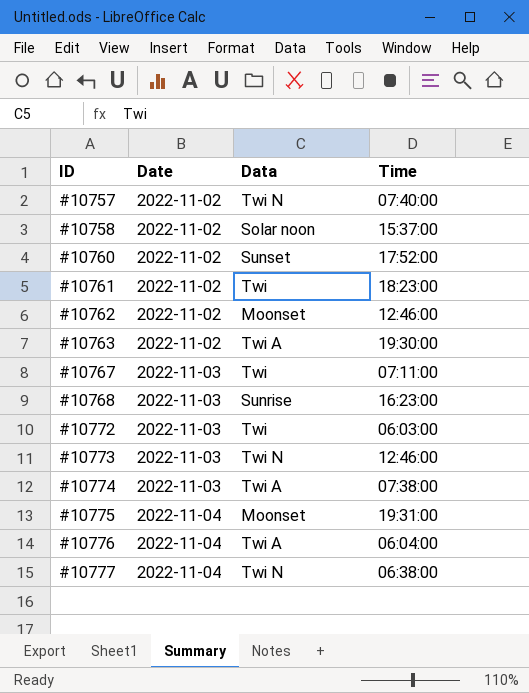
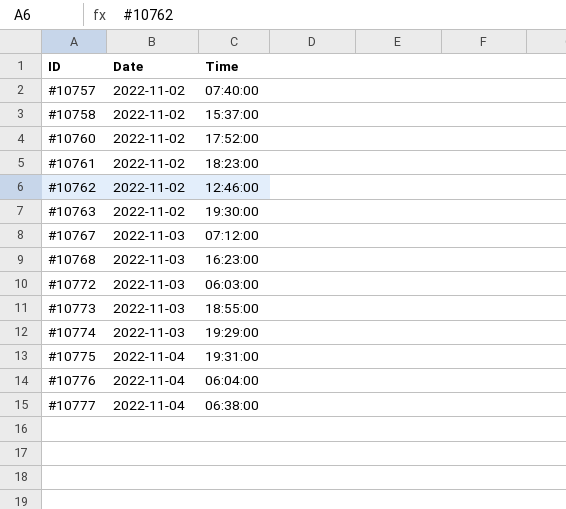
column Data | position: 3 -> none
#10767 | Time: 07:11:00 -> 07:12:00
#10773 | Time: 12:46:00 -> 18:55:00
#10774 | Time: 07:38:00 -> 19:29:00

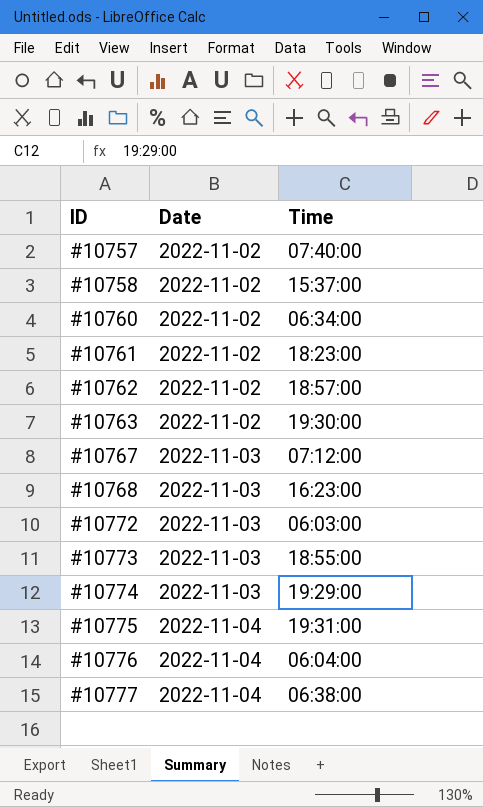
#10760 | Time: 17:52:00 -> 06:34:00
#10762 | Time: 12:46:00 -> 18:57:00

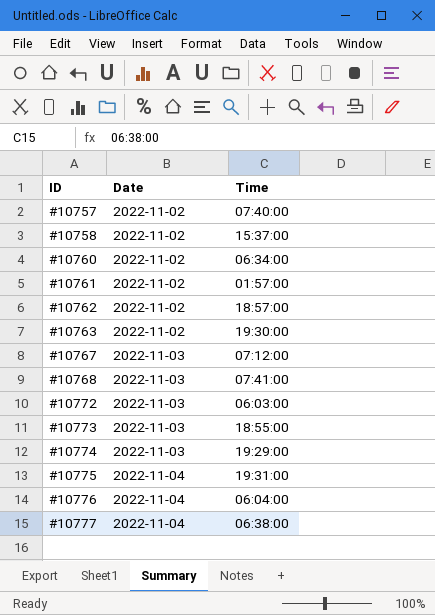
#10761 | Time: 18:23:00 -> 01:57:00
#10768 | Time: 16:23:00 -> 07:41:00

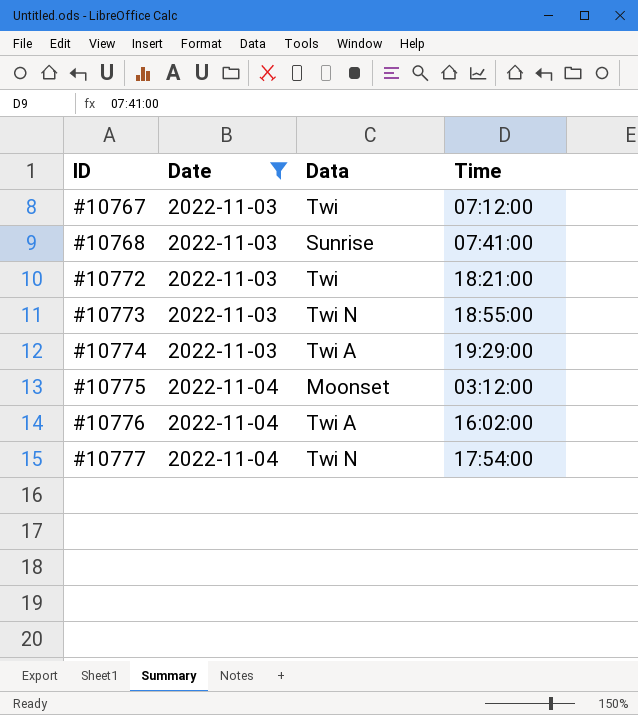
filter: none -> Date != 2022-11-02
column Data | position: none -> 3
#10772 | Time: 06:03:00 -> 18:21:00
#10775 | Time: 19:31:00 -> 03:12:00
#10776 | Time: 06:04:00 -> 16:02:00
#10777 | Time: 06:38:00 -> 17:54:00

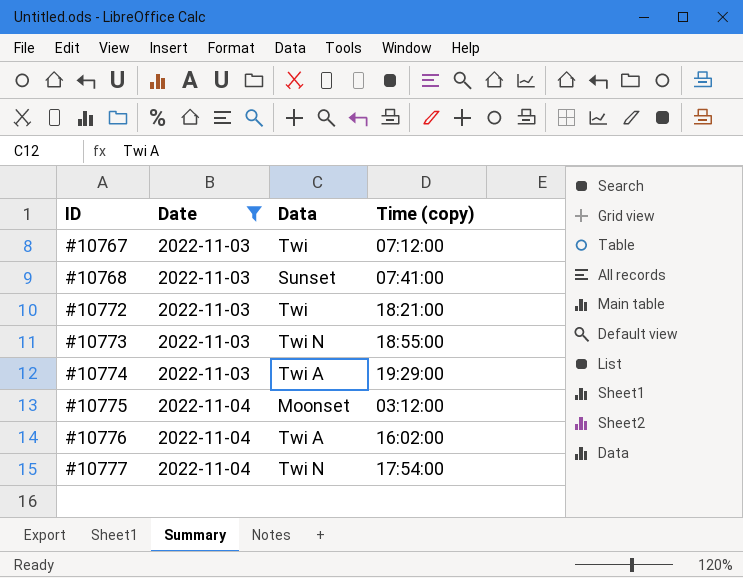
column name: Time -> Time (copy)
#10768 | Data: Sunrise -> Sunset

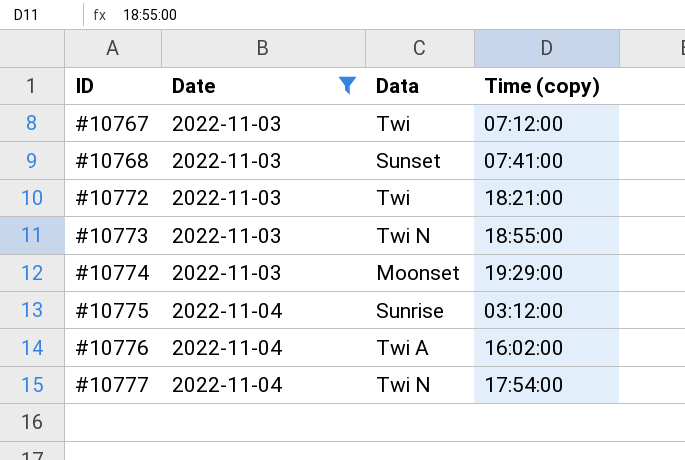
#10774 | Data: Twi A -> Moonset
#10775 | Data: Moonset -> Sunrise

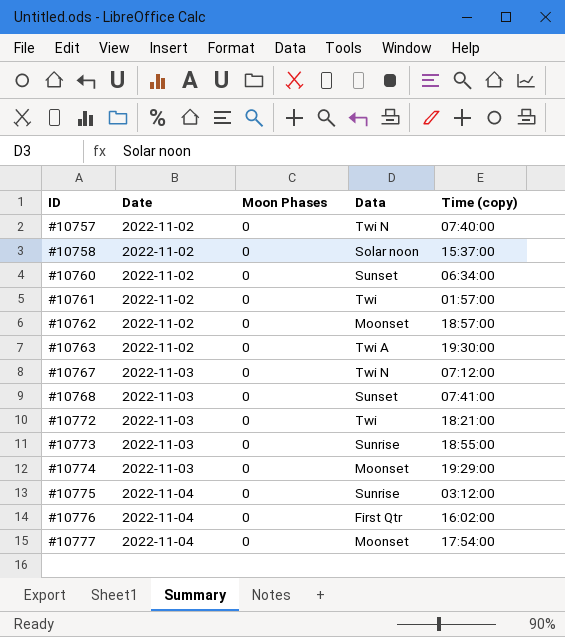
filter: Date != 2022-11-02 -> none
column Moon Phases | position: none -> 3
#10767 | Data: Twi -> Twi N
#10773 | Data: Twi N -> Sunrise
#10776 | Data: Twi A -> First Qtr
#10777 | Data: Twi N -> Moonset

